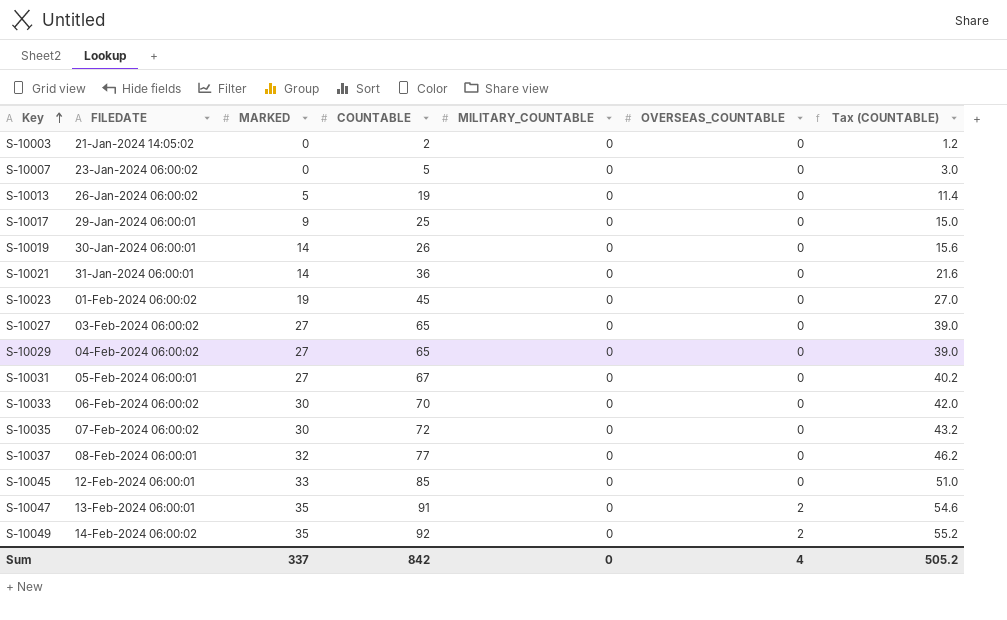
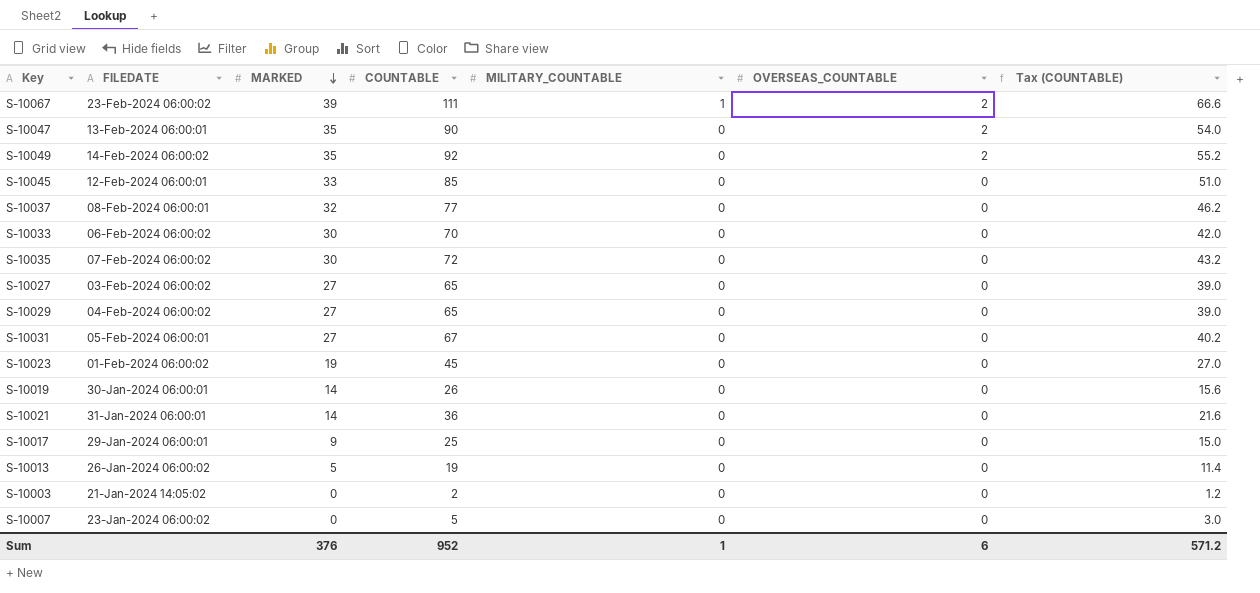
row order: Key ascending -> MARKED descending
row S-10067: none -> 23-Feb-2024 06:00:02 | 39 | 111 | 1 | 2 | 66.6
S-10047 | COUNTABLE: 91 -> 90
S-10047 | Tax (COUNTABLE): 54.6 -> 54.0
Sum | MARKED: 337 -> 376
Sum | COUNTABLE: 842 -> 952
Sum | MILITARY_COUNTABLE: 0 -> 1
Sum | OVERSEAS_COUNTABLE: 4 -> 6
Sum | Tax (COUNTABLE): 505.2 -> 571.2

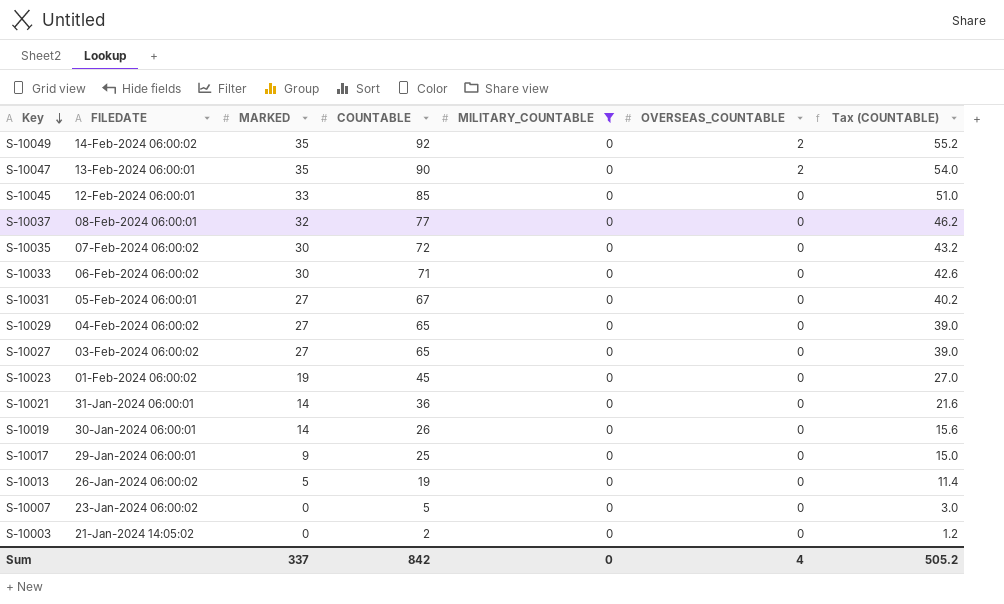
filter: none -> MILITARY_COUNTABLE = 0
row order: MARKED descending -> Key descending
S-10033 | COUNTABLE: 70 -> 71
S-10033 | Tax (COUNTABLE): 42.0 -> 42.6
Sum | MARKED: 376 -> 337
Sum | COUNTABLE: 952 -> 842
Sum | MILITARY_COUNTABLE: 1 -> 0
Sum | OVERSEAS_COUNTABLE: 6 -> 4
Sum | Tax (COUNTABLE): 571.2 -> 505.2

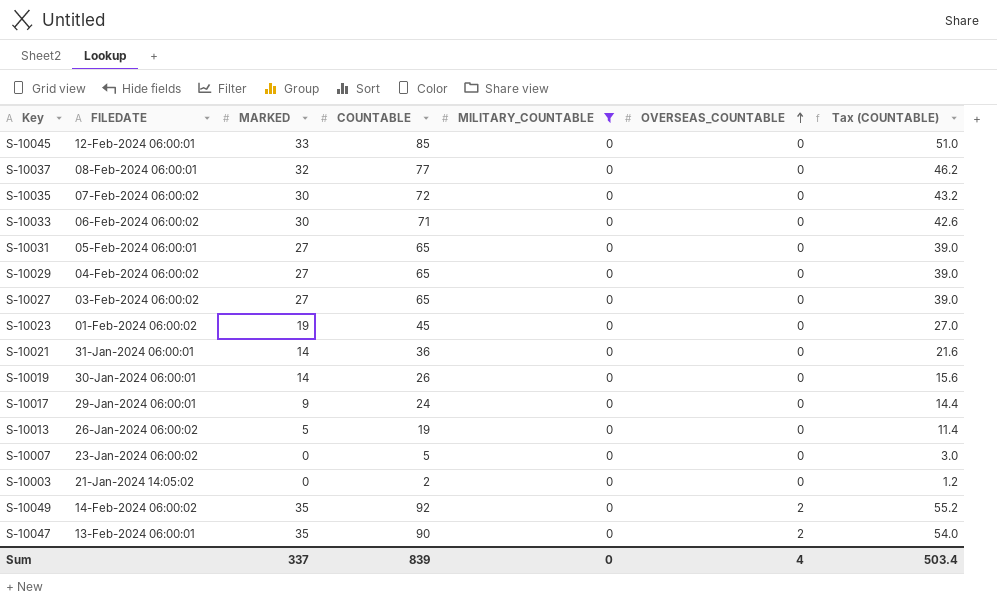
row order: Key descending -> OVERSEAS_COUNTABLE ascending
S-10031 | COUNTABLE: 67 -> 65
S-10031 | Tax (COUNTABLE): 40.2 -> 39.0
S-10017 | COUNTABLE: 25 -> 24
S-10017 | Tax (COUNTABLE): 15.0 -> 14.4
Sum | COUNTABLE: 842 -> 839
Sum | Tax (COUNTABLE): 505.2 -> 503.4

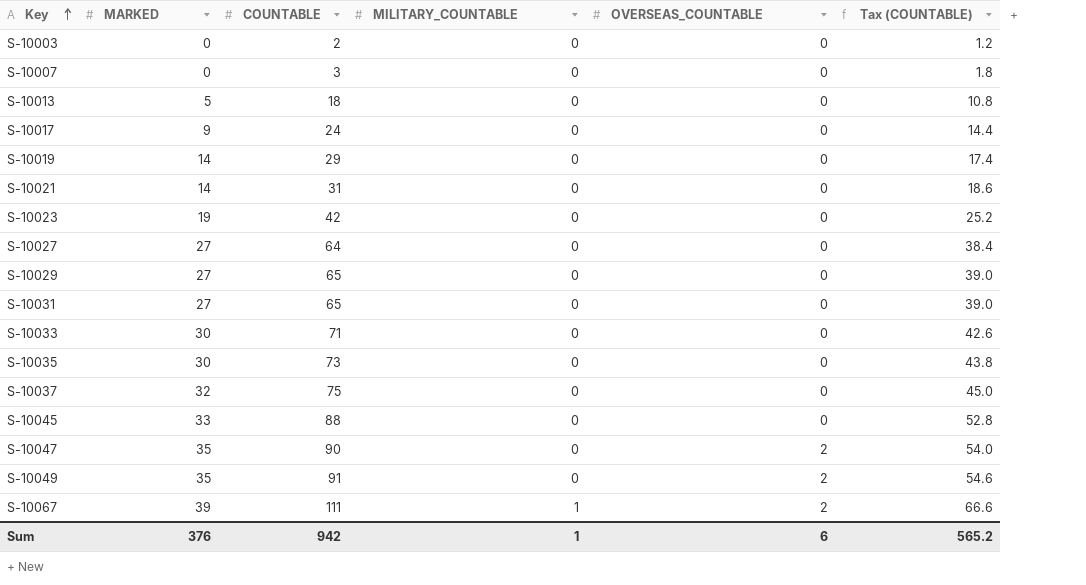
filter: MILITARY_COUNTABLE = 0 -> none
row order: OVERSEAS_COUNTABLE ascending -> Key ascending
column FILEDATE | position: 2 -> none
S-10007 | COUNTABLE: 5 -> 3
S-10007 | Tax (COUNTABLE): 3.0 -> 1.8
S-10013 | COUNTABLE: 19 -> 18
S-10013 | Tax (COUNTABLE): 11.4 -> 10.8
S-10019 | COUNTABLE: 26 -> 29
S-10019 | Tax (COUNTABLE): 15.6 -> 17.4
S-10021 | COUNTABLE: 36 -> 31
S-10021 | Tax (COUNTABLE): 21.6 -> 18.6
S-10023 | COUNTABLE: 45 -> 42
S-10023 | Tax (COUNTABLE): 27.0 -> 25.2
S-10027 | COUNTABLE: 65 -> 64
S-10027 | Tax (COUNTABLE): 39.0 -> 38.4
S-10035 | COUNTABLE: 72 -> 73
S-10035 | Tax (COUNTABLE): 43.2 -> 43.8
S-10037 | COUNTABLE: 77 -> 75
S-10037 | Tax (COUNTABLE): 46.2 -> 45.0
S-10045 | COUNTABLE: 85 -> 88
S-10045 | Tax (COUNTABLE): 51.0 -> 52.8
S-10049 | COUNTABLE: 92 -> 91
S-10049 | Tax (COUNTABLE): 55.2 -> 54.6
Sum | MARKED: 337 -> 376
Sum | COUNTABLE: 839 -> 942
Sum | MILITARY_COUNTABLE: 0 -> 1
Sum | OVERSEAS_COUNTABLE: 4 -> 6
Sum | Tax (COUNTABLE): 503.4 -> 565.2

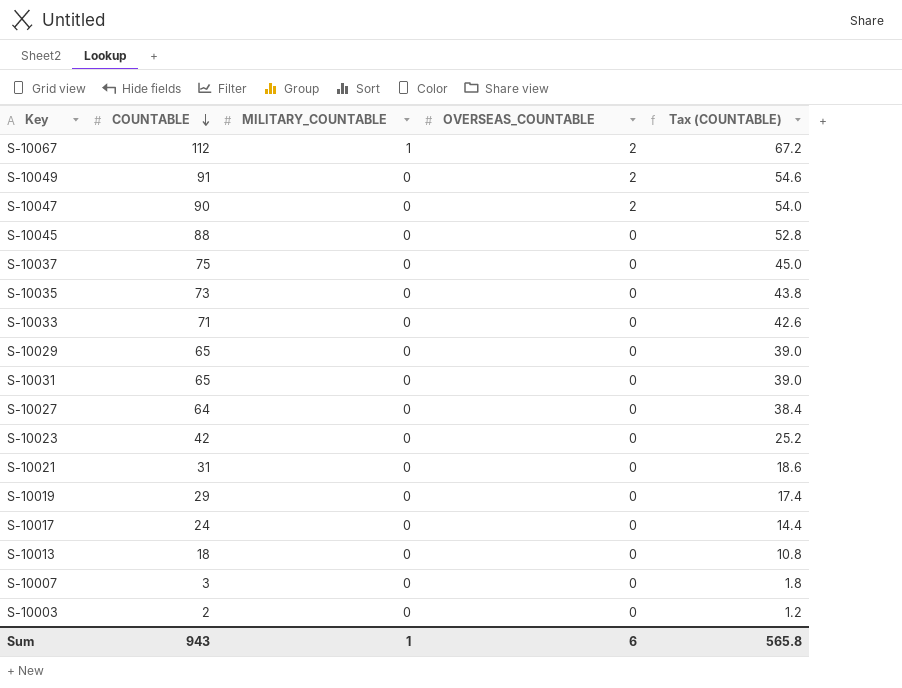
row order: Key ascending -> COUNTABLE descending
column MARKED | position: 2 -> none
S-10067 | COUNTABLE: 111 -> 112
S-10067 | Tax (COUNTABLE): 66.6 -> 67.2
Sum | COUNTABLE: 942 -> 943
Sum | Tax (COUNTABLE): 565.2 -> 565.8

